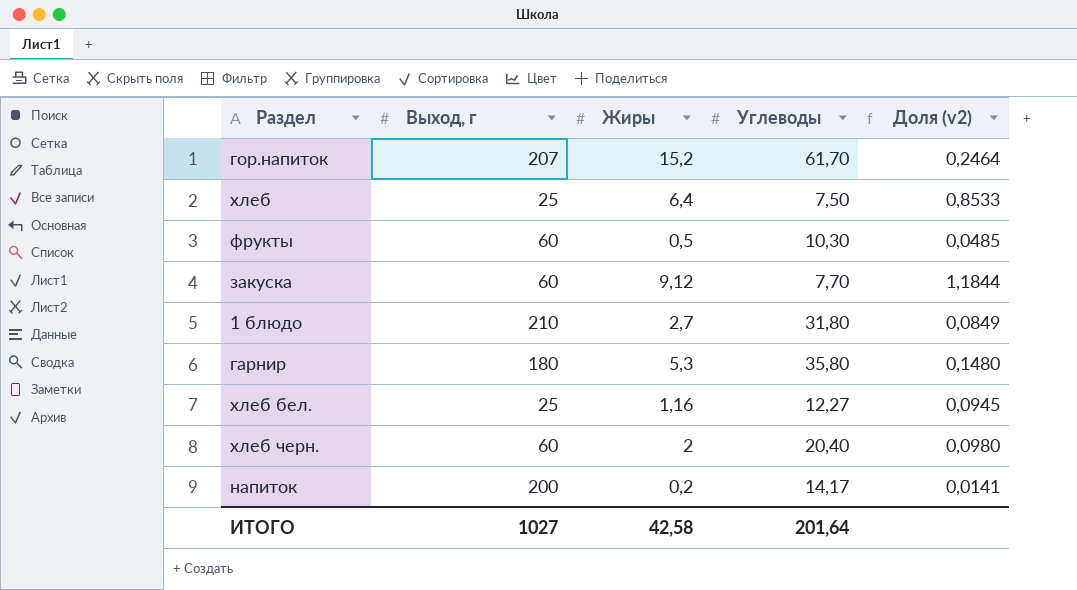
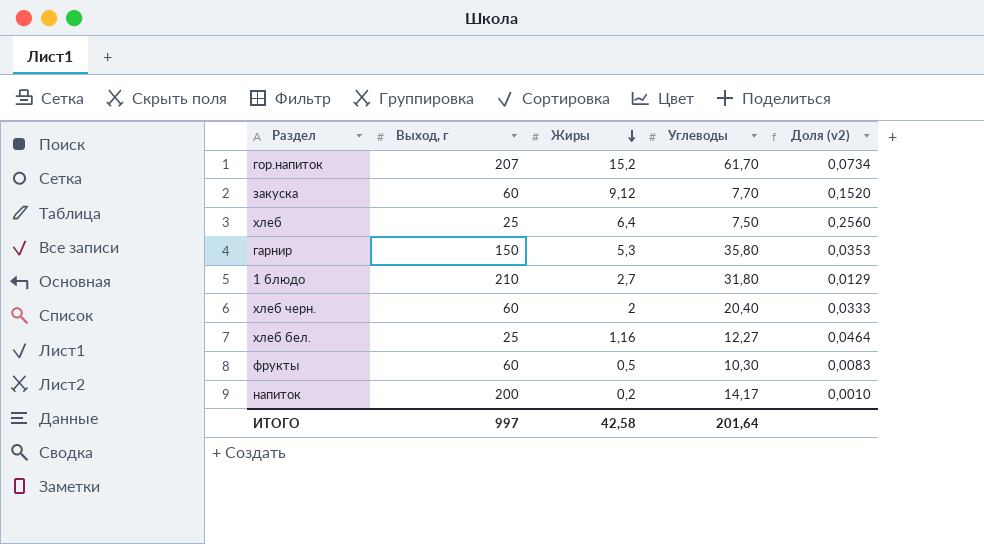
row order: none -> Жиры descending
column Доля (v2) | formula: [Жиры] / [Углеводы] -> [Жиры] / [Выход, г]
гарнир | Выход, г: 180 -> 150
ИТОГО | Выход, г: 1027 -> 997

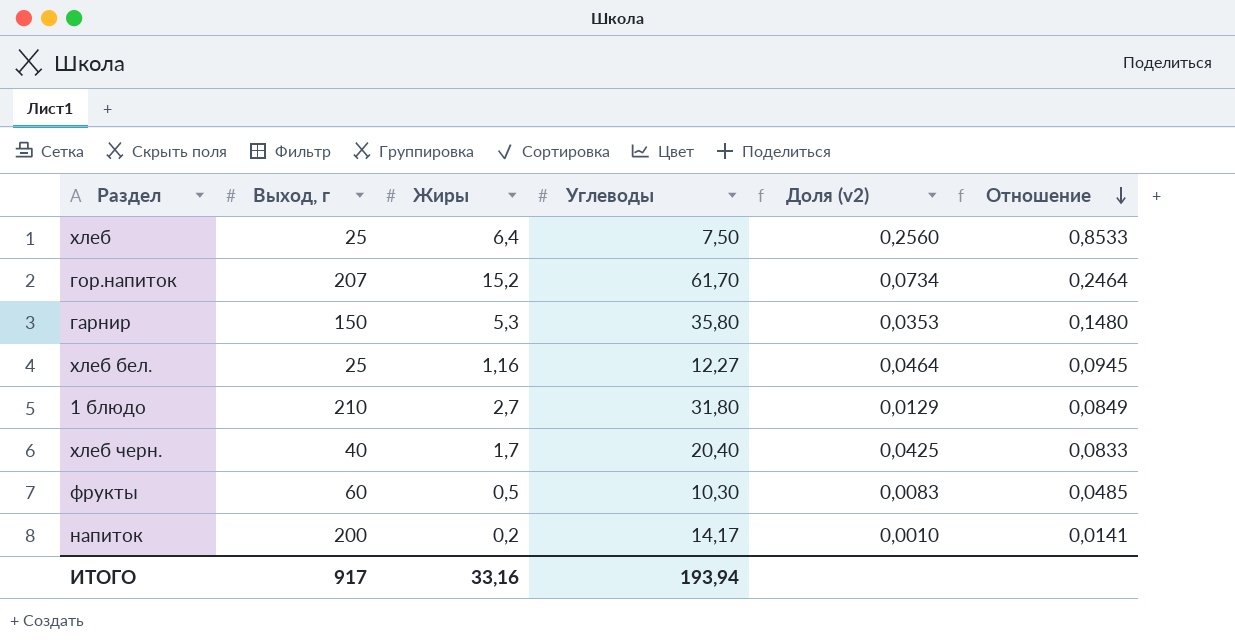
row order: Жиры descending -> Отношение descending
column Отношение | formula: none -> [Жиры] / [Углеводы]
row закуска: 60 | 9,12 | 7,70 | 0,1520 -> none
хлеб черн. | Выход, г: 60 -> 40
хлеб черн. | Жиры: 2 -> 1,7
хлеб черн. | Доля (v2): 0,0333 -> 0,0425
ИТОГО | Выход, г: 997 -> 917
ИТОГО | Жиры: 42,58 -> 33,16
ИТОГО | Углеводы: 201,64 -> 193,94

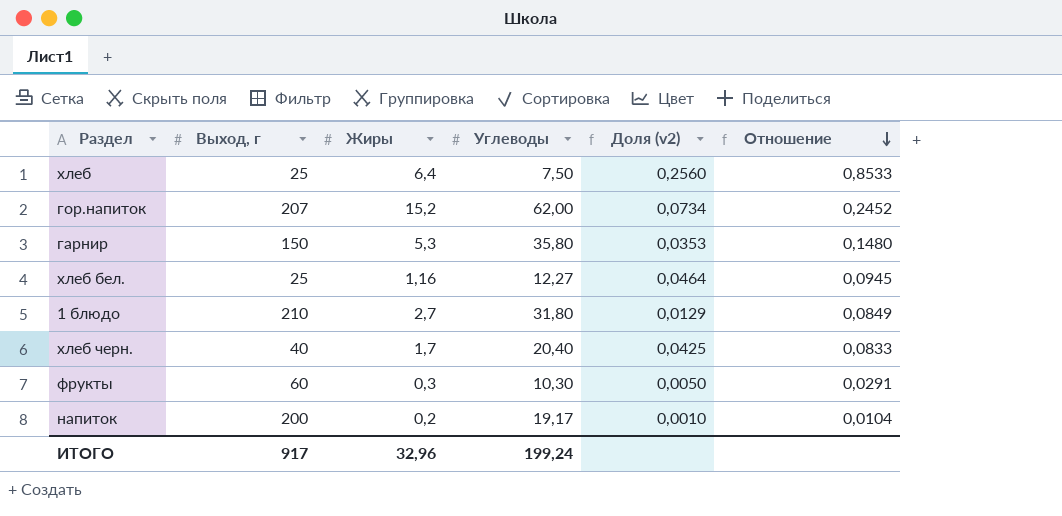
гор.напиток | Углеводы: 61,70 -> 62,00
гор.напиток | Отношение: 0,2464 -> 0,2452
фрукты | Жиры: 0,5 -> 0,3
фрукты | Доля (v2): 0,0083 -> 0,0050
фрукты | Отношение: 0,0485 -> 0,0291
напиток | Углеводы: 14,17 -> 19,17
напиток | Отношение: 0,0141 -> 0,0104
ИТОГО | Жиры: 33,16 -> 32,96
ИТОГО | Углеводы: 193,94 -> 199,24

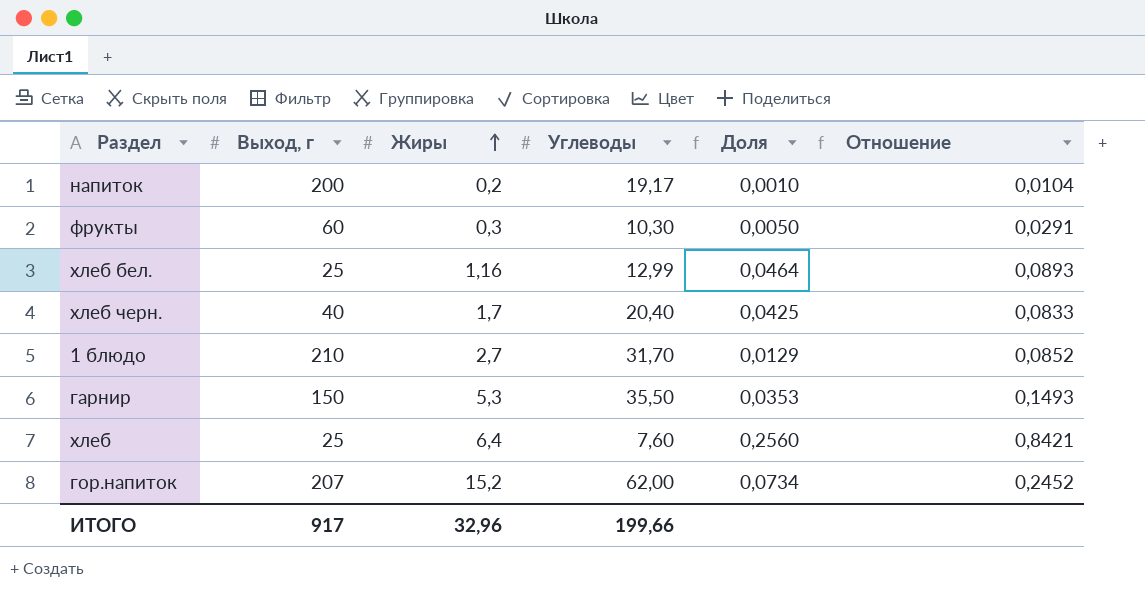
row order: Отношение descending -> Жиры ascending
column name: Доля (v2) -> Доля
хлеб бел. | Углеводы: 12,27 -> 12,99
хлеб бел. | Отношение: 0,0945 -> 0,0893
1 блюдо | Углеводы: 31,80 -> 31,70
1 блюдо | Отношение: 0,0849 -> 0,0852
гарнир | Углеводы: 35,80 -> 35,50
гарнир | Отношение: 0,1480 -> 0,1493
хлеб | Углеводы: 7,50 -> 7,60
хлеб | Отношение: 0,8533 -> 0,8421
ИТОГО | Углеводы: 199,24 -> 199,66

